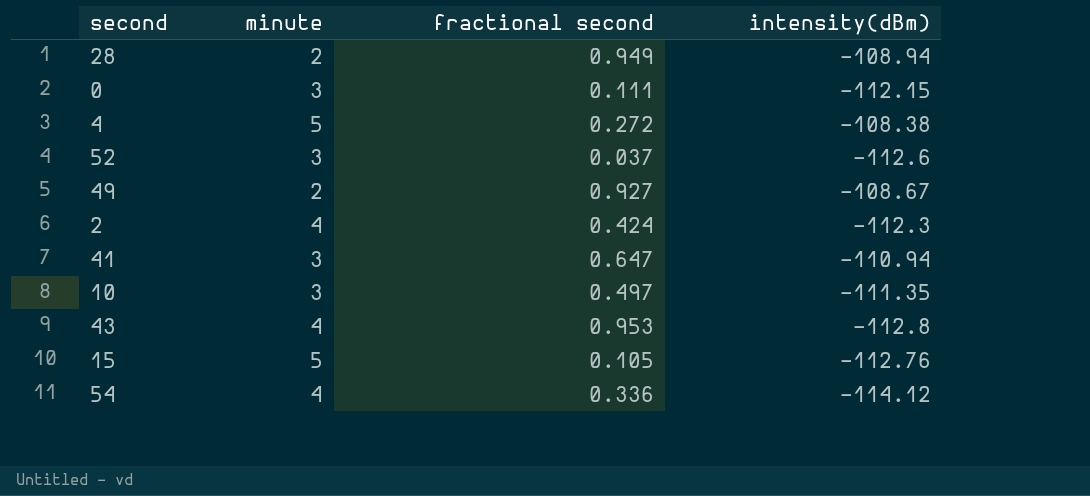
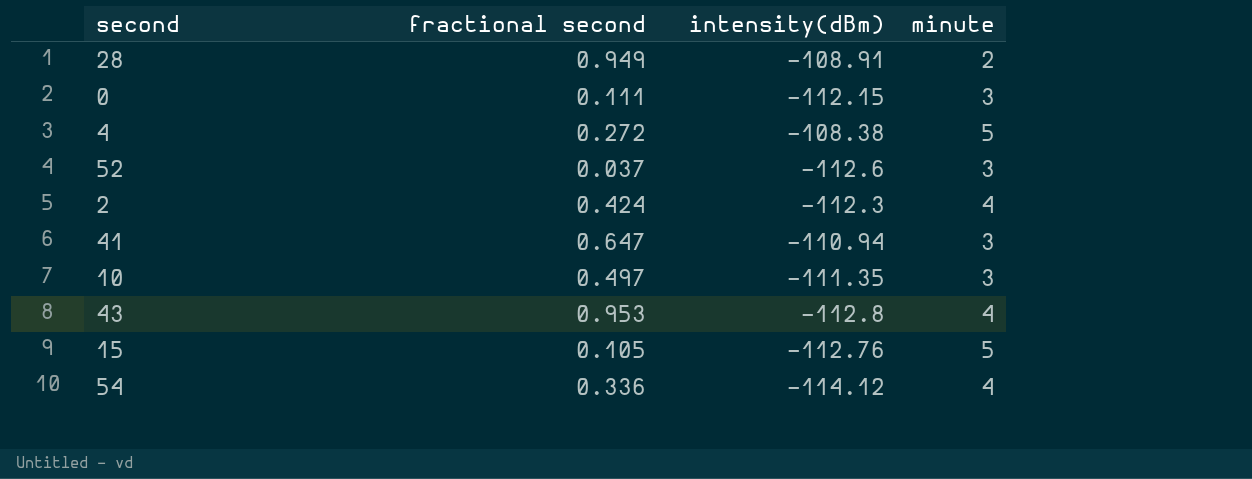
column minute | position: 2 -> 4
row 49: 2 | 0.927 | -108.67 -> none
28 | intensity(dBm): -108.94 -> -108.91

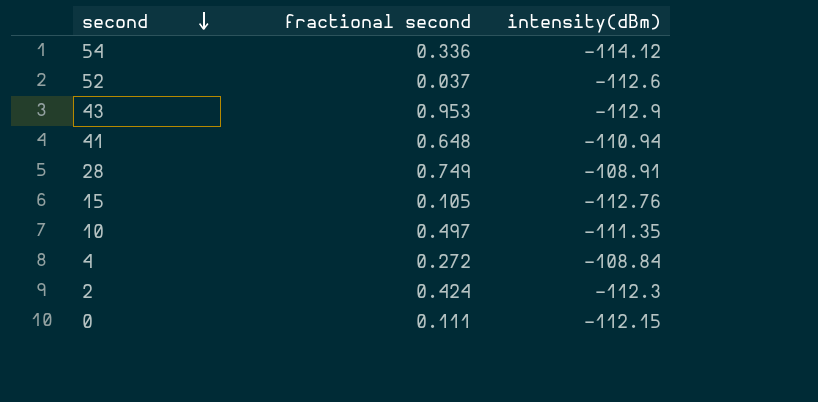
row order: none -> second descending
column minute | position: 4 -> none
43 | intensity(dBm): -112.8 -> -112.9
41 | fractional second: 0.647 -> 0.648
28 | fractional second: 0.949 -> 0.749
4 | intensity(dBm): -108.38 -> -108.84

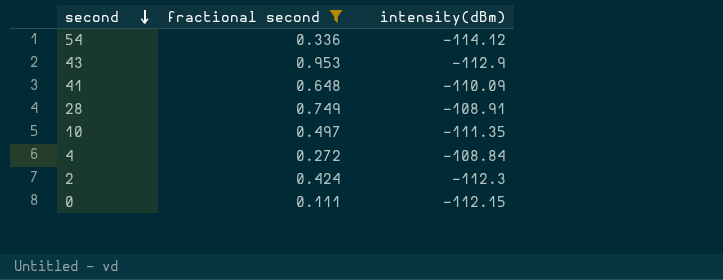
filter: none -> fractional second >= 0.111
41 | intensity(dBm): -110.94 -> -110.09

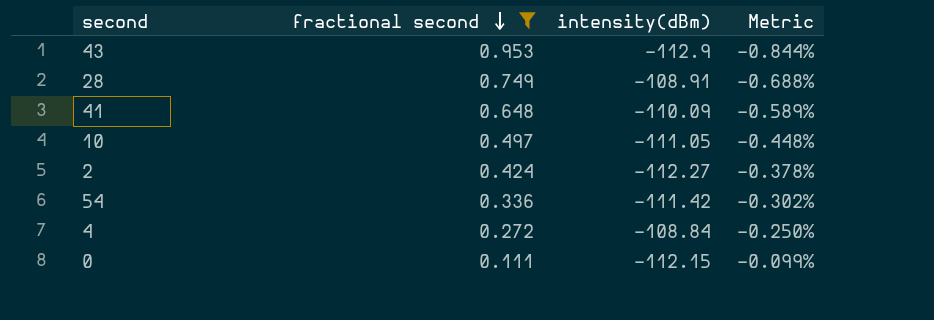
row order: second descending -> fractional second descending
column Metric | formula: none -> [fractional second] / [intensity(dBm)]
10 | intensity(dBm): -111.35 -> -111.05
2 | intensity(dBm): -112.3 -> -112.27
54 | intensity(dBm): -114.12 -> -111.42

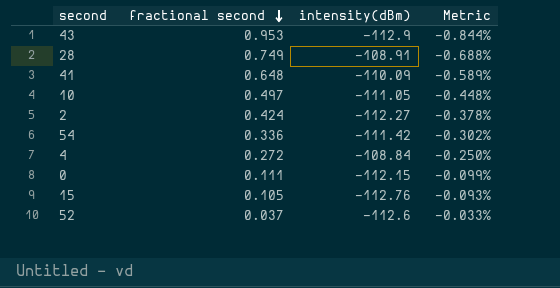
filter: fractional second >= 0.111 -> none

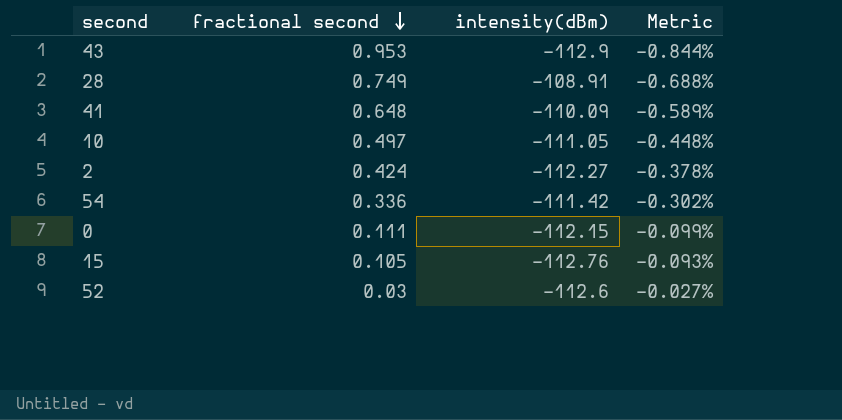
row 4: 0.272 | -108.84 | -0.250% -> none
52 | fractional second: 0.037 -> 0.03
52 | Metric: -0.033% -> -0.027%

